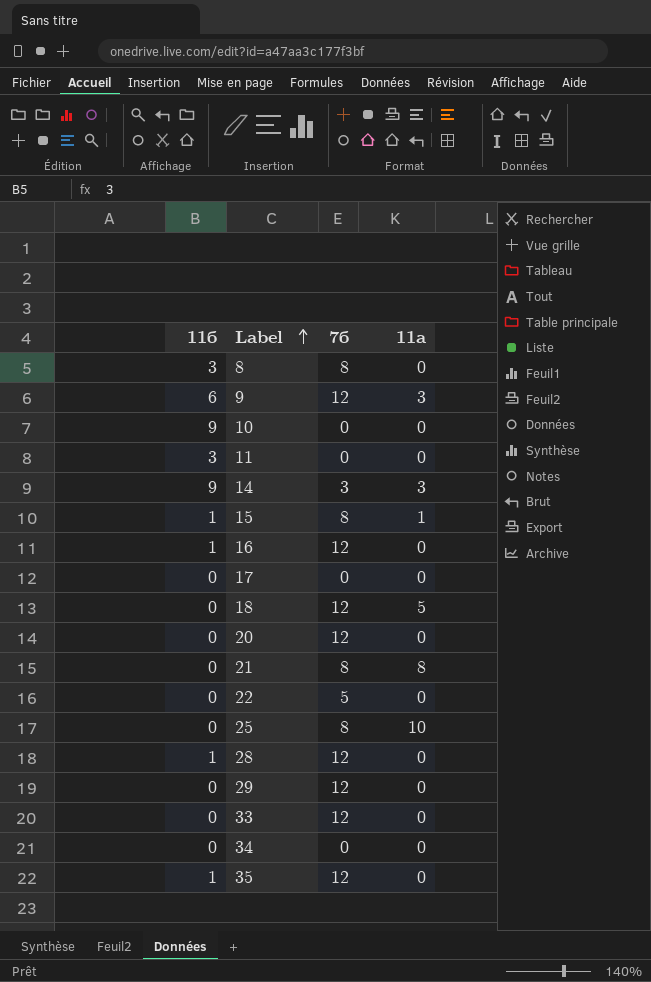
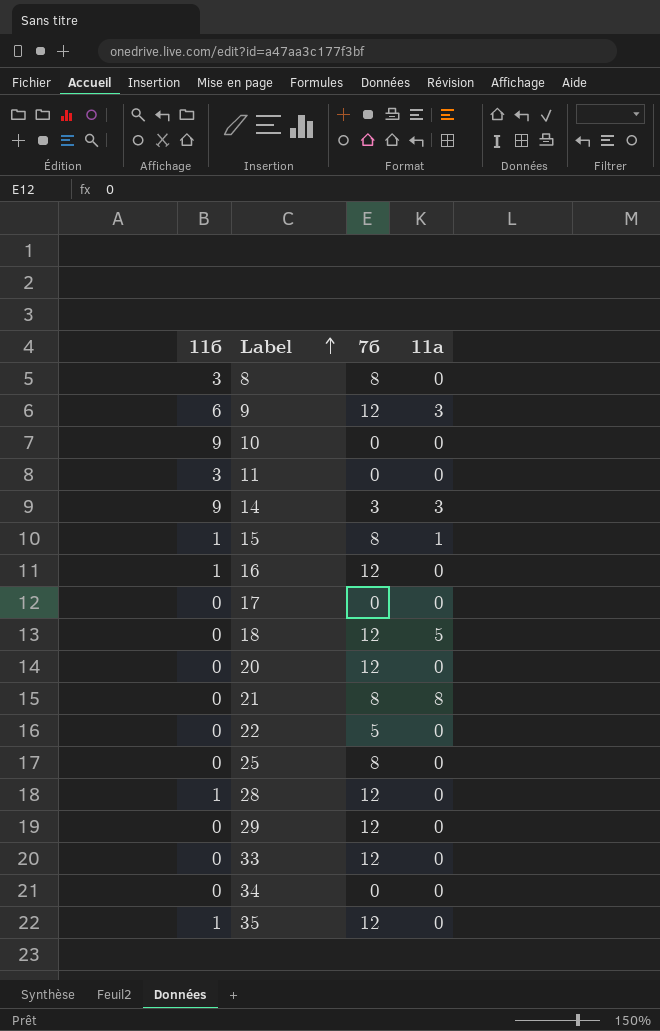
25 | 11а: 10 -> 0

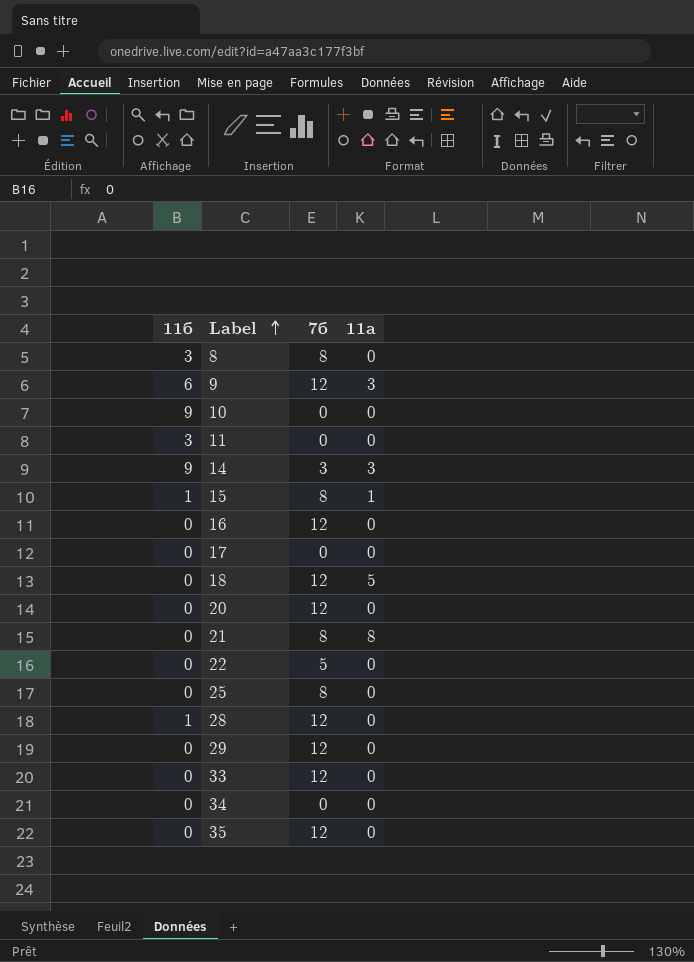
16 | 11б: 1 -> 0
35 | 11б: 1 -> 0

